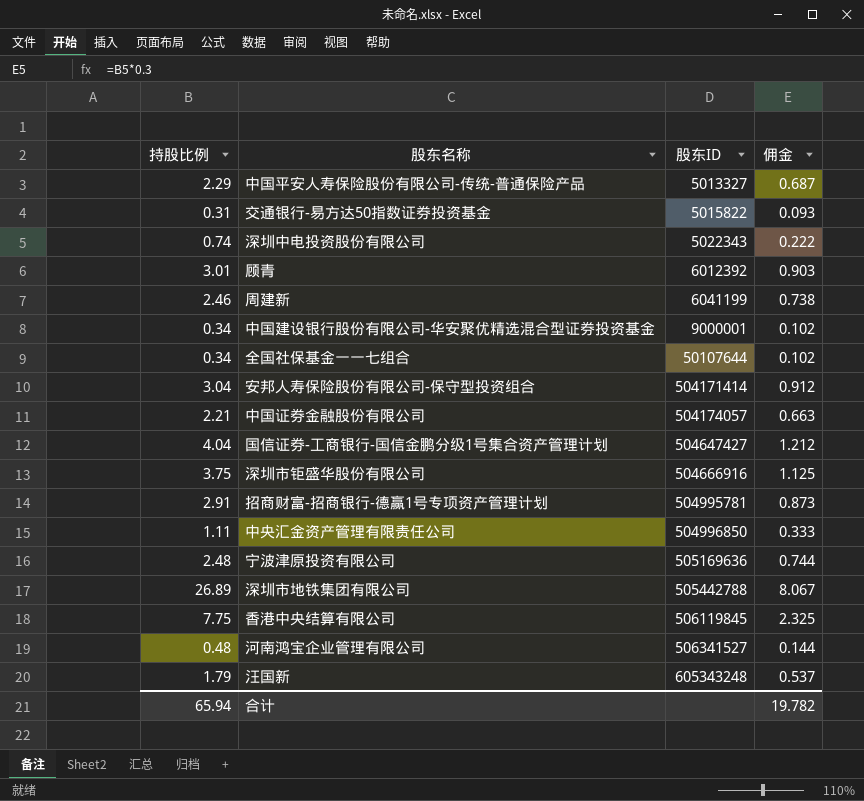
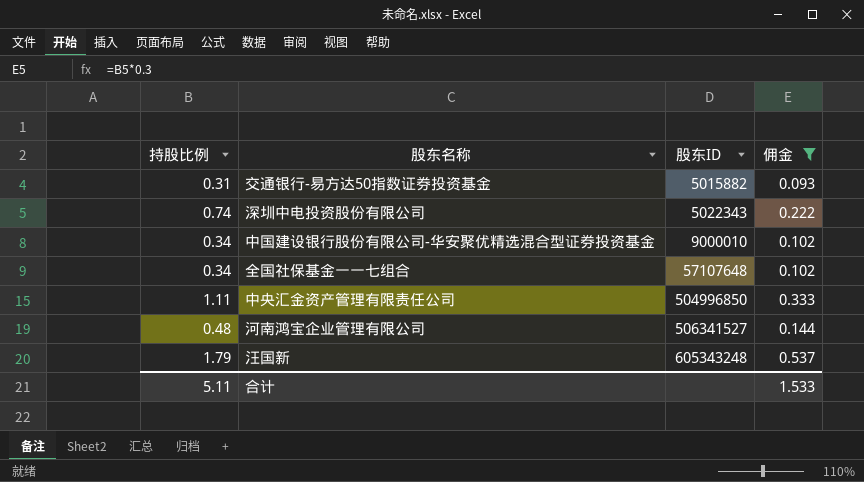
filter: none -> 佣金 <= 0.537
交通银行-易方达50指数证券投资基金 | 股东ID: 5015822 -> 5015882
中国建设银行股份有限公司-华安聚优精选混合型证券投资基金 | 股东ID: 9000001 -> 9000010
全国社保基金一一七组合 | 股东ID: 50107644 -> 57107648
合计 | 持股比例: 65.94 -> 5.11
合计 | 佣金: 19.782 -> 1.533

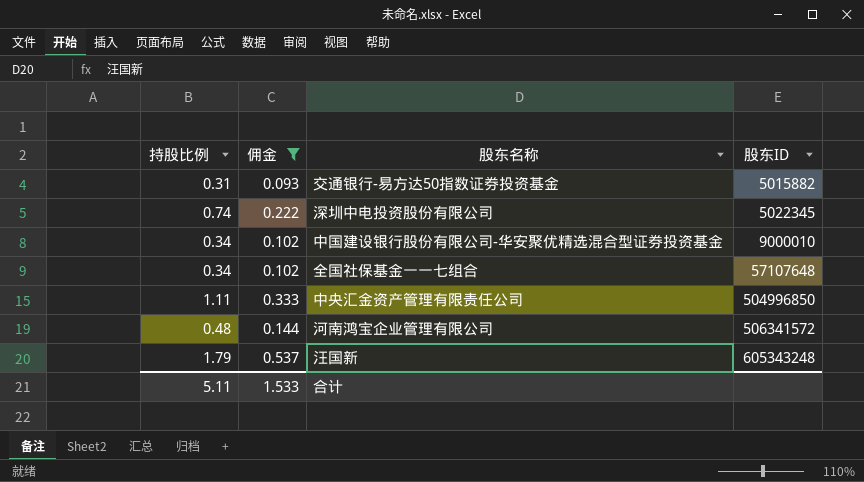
column 佣金 | position: 4 -> 2
深圳中电投资股份有限公司 | 股东ID: 5022343 -> 5022345
河南鸿宝企业管理有限公司 | 股东ID: 506341527 -> 506341572

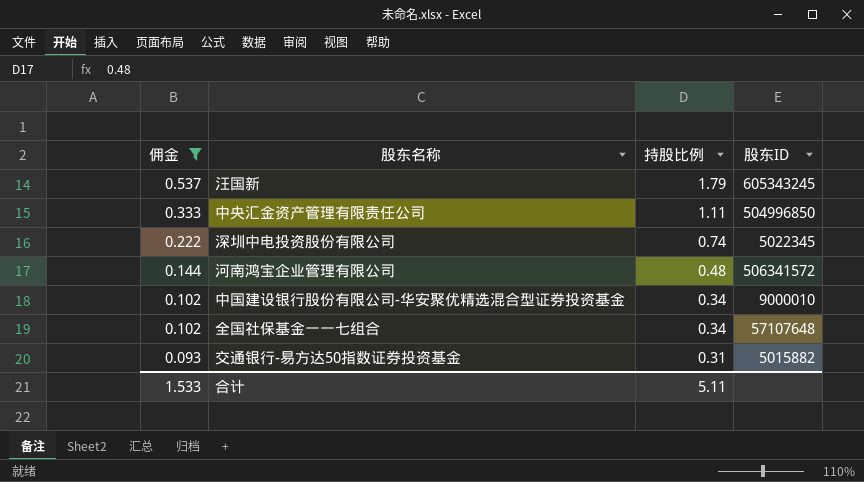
row order: 股东ID ascending -> 佣金 descending
column 持股比例 | position: 1 -> 3
汪国新 | 股东ID: 605343248 -> 605343245

